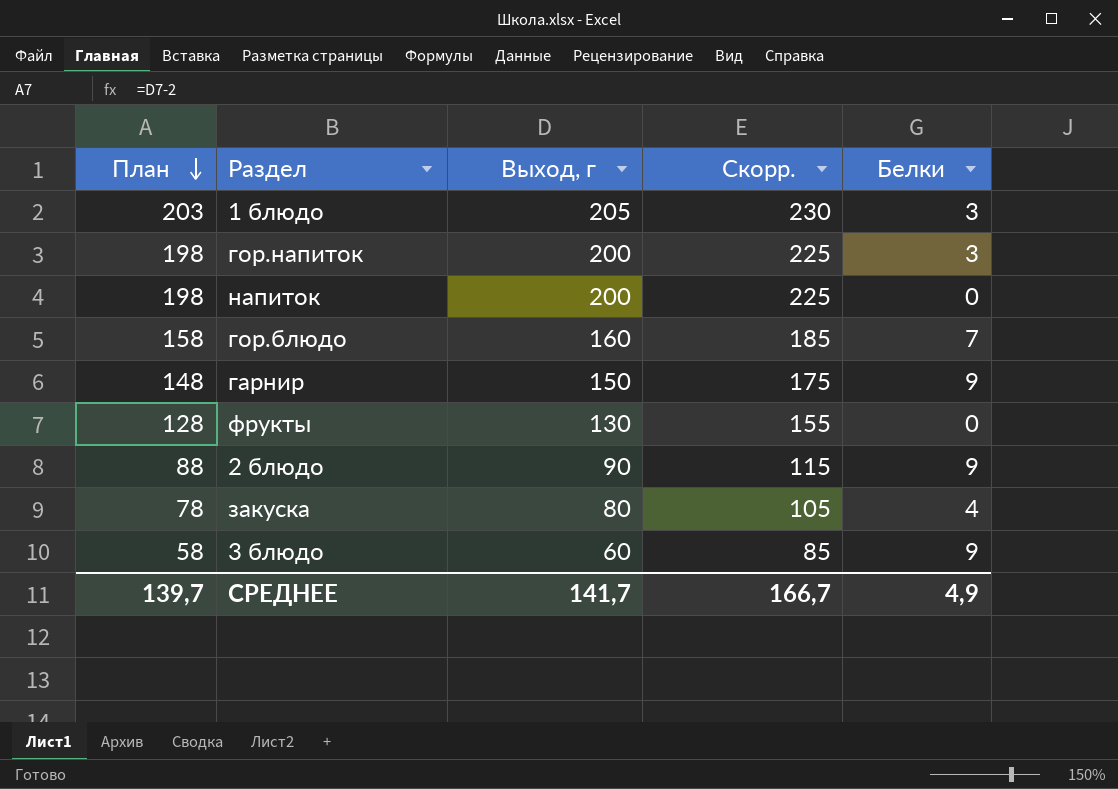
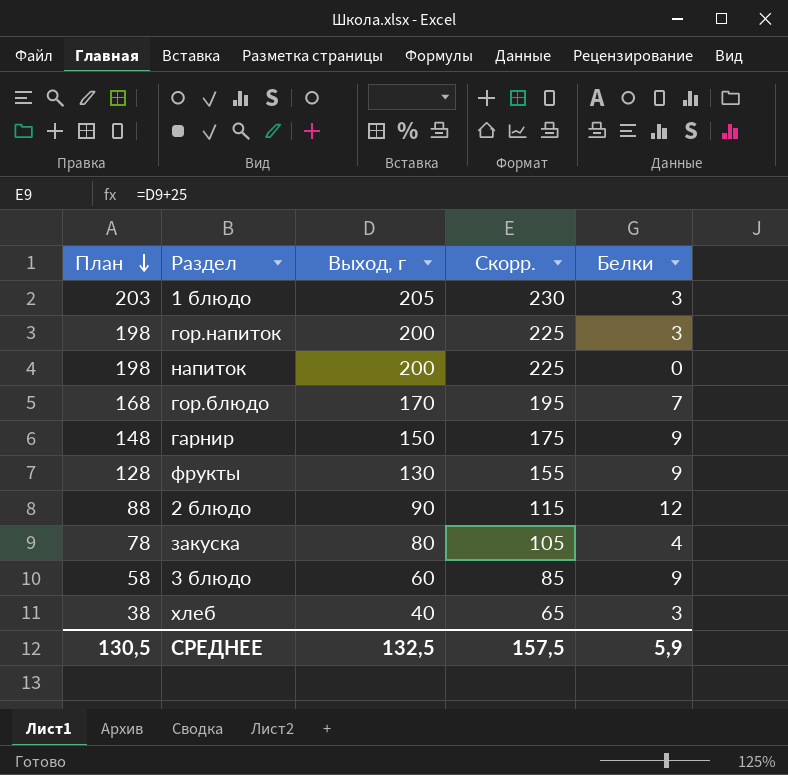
гор.блюдо | План: 158 -> 168
гор.блюдо | Выход, г: 160 -> 170
гор.блюдо | Скорр.: 185 -> 195
фрукты | Белки: 0 -> 9
2 блюдо | Белки: 9 -> 12
row хлеб: none -> 38 | 40 | 65 | 3
СРЕДНЕЕ | План: 139,7 -> 130,5
СРЕДНЕЕ | Выход, г: 141,7 -> 132,5
СРЕДНЕЕ | Скорр.: 166,7 -> 157,5
СРЕДНЕЕ | Белки: 4,9 -> 5,9

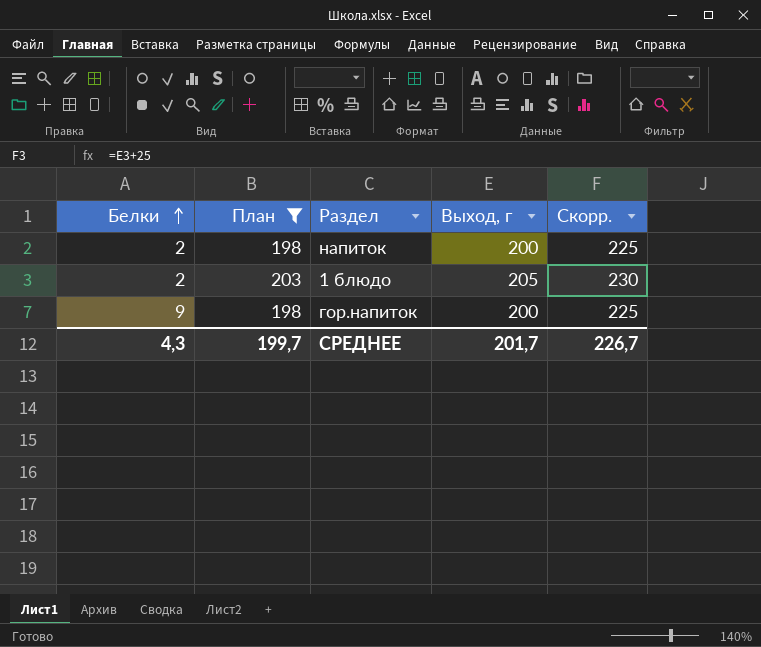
filter: none -> План >= 198
row order: План descending -> Белки ascending
column Белки | position: 5 -> 1
напиток | Белки: 0 -> 2
1 блюдо | Белки: 3 -> 2
гор.напиток | Белки: 3 -> 9
СРЕДНЕЕ | Белки: 5,9 -> 4,3
СРЕДНЕЕ | План: 130,5 -> 199,7
СРЕДНЕЕ | Выход, г: 132,5 -> 201,7
СРЕДНЕЕ | Скорр.: 157,5 -> 226,7

